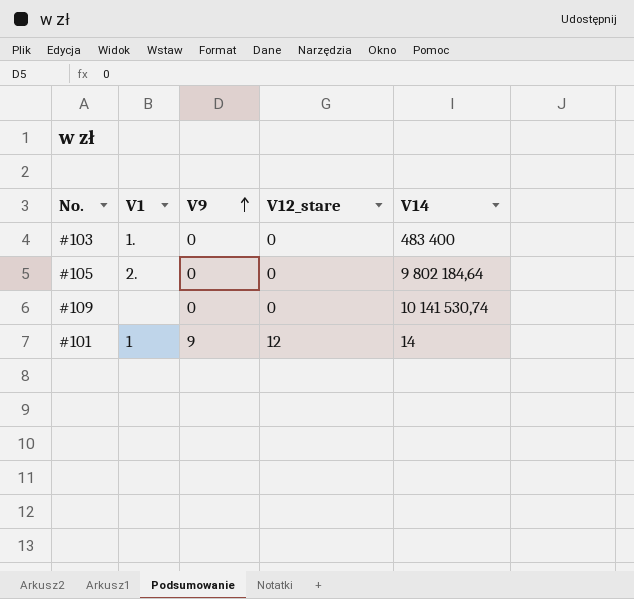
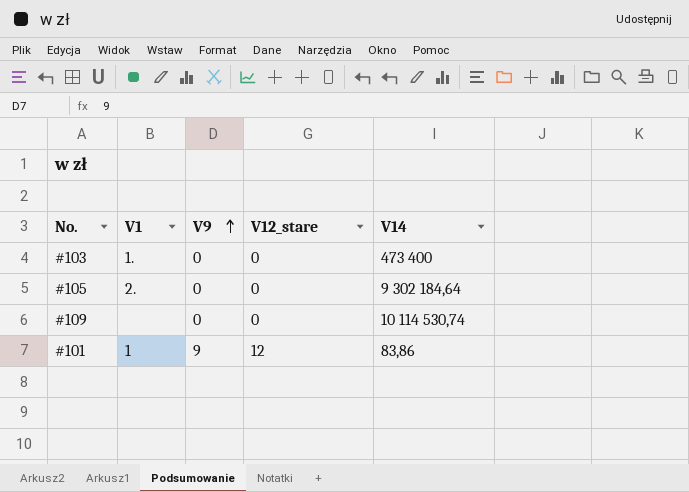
#103 | V14: 483 400 -> 473 400
#105 | V14: 9 802 184,64 -> 9 302 184,64
#109 | V14: 10 141 530,74 -> 10 114 530,74
#101 | V14: 14 -> 83,86

